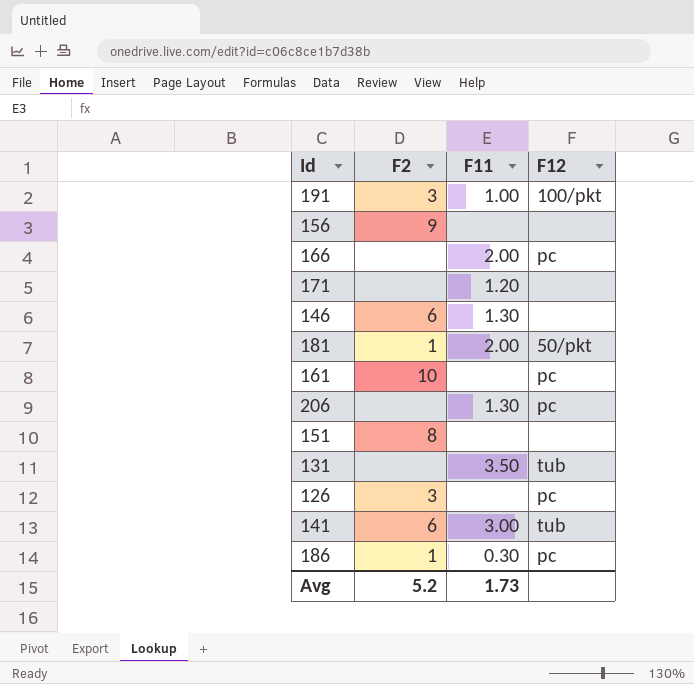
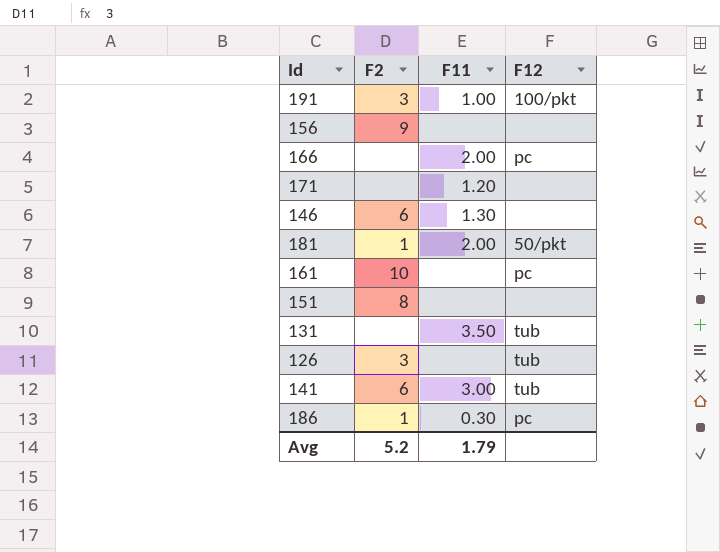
row 206: none | 1.30 | pc -> none
126 | F12: pc -> tub
Avg | F11: 1.73 -> 1.79

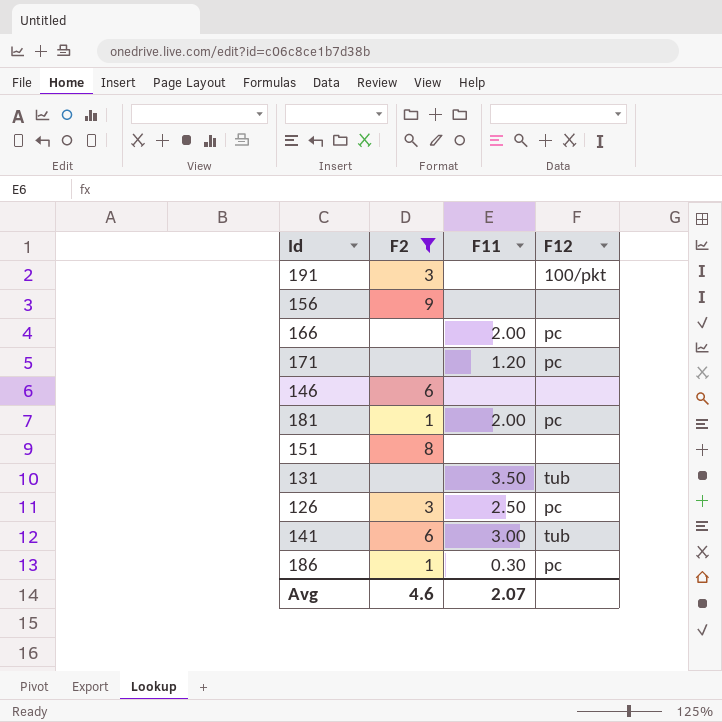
filter: none -> F2 != 10
191 | F11: 1.00 -> none
171 | F12: none -> pc
146 | F11: 1.30 -> none
181 | F12: 50/pkt -> pc
126 | F11: none -> 2.50
126 | F12: tub -> pc
Avg | F2: 5.2 -> 4.6
Avg | F11: 1.79 -> 2.07

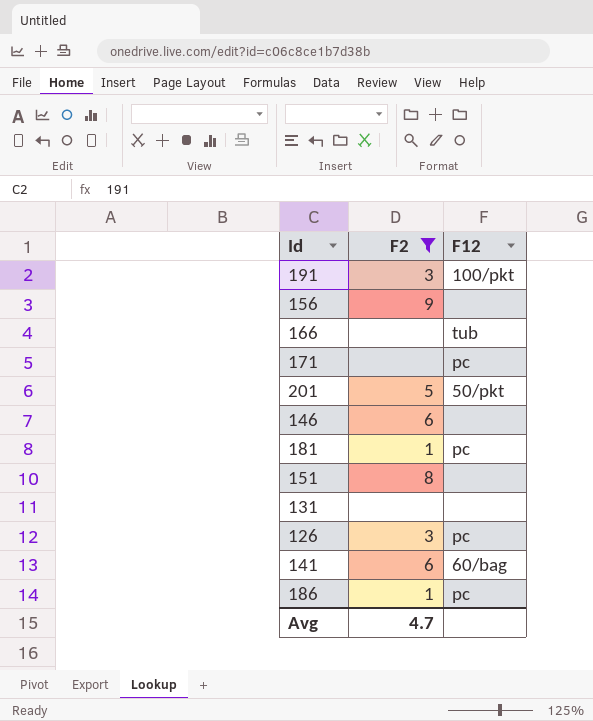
column F11 | position: 3 -> none
166 | F12: pc -> tub
row 201: none -> 5 | 50/pkt
131 | F12: tub -> none
141 | F12: tub -> 60/bag
Avg | F2: 4.6 -> 4.7

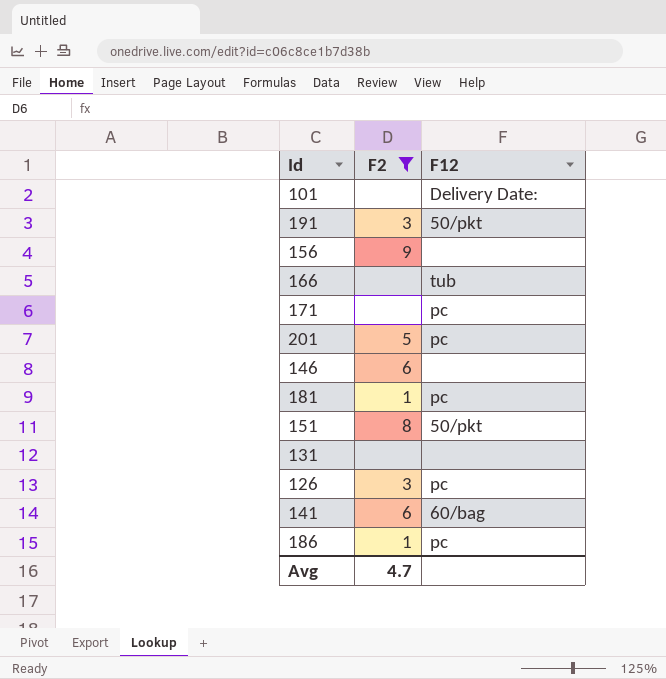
row 101: none -> none | Delivery Date:
191 | F12: 100/pkt -> 50/pkt
201 | F12: 50/pkt -> pc
151 | F12: none -> 50/pkt

